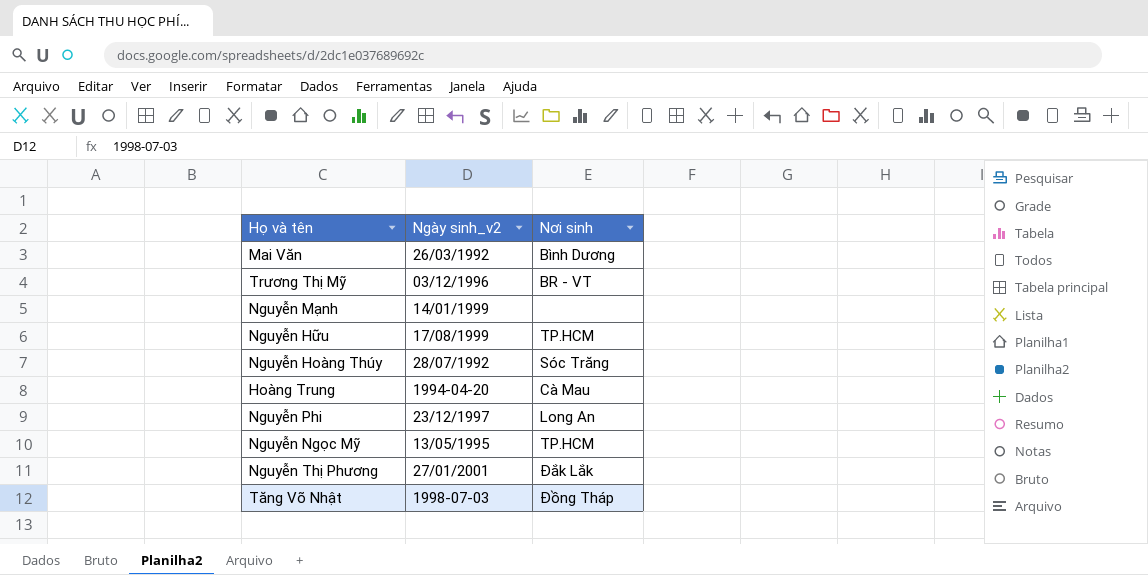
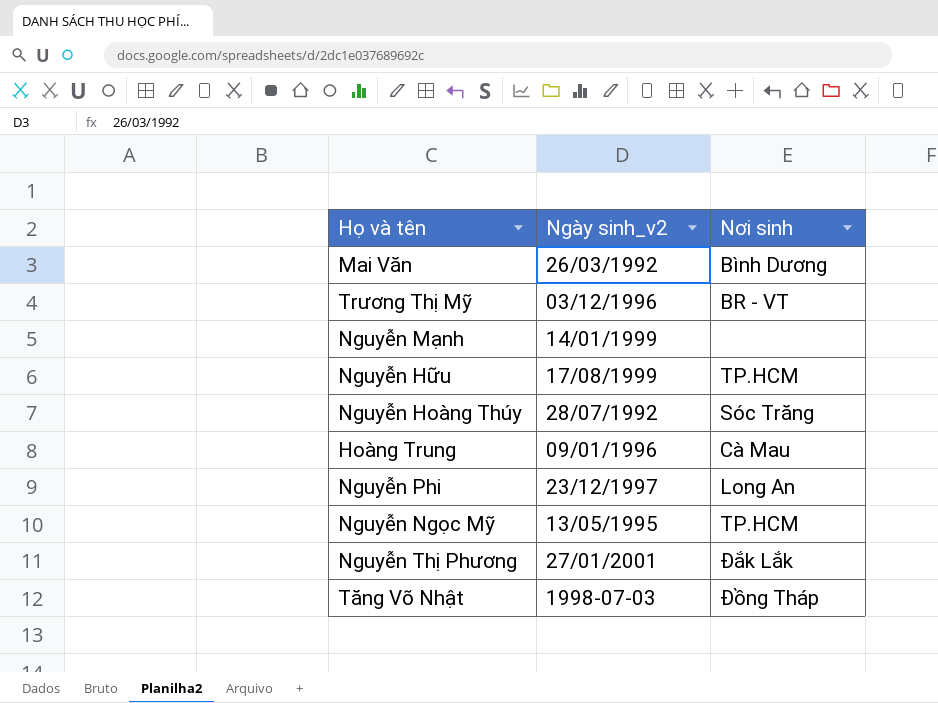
Hoàng Trung | Ngày sinh_v2: 1994-04-20 -> 09/01/1996

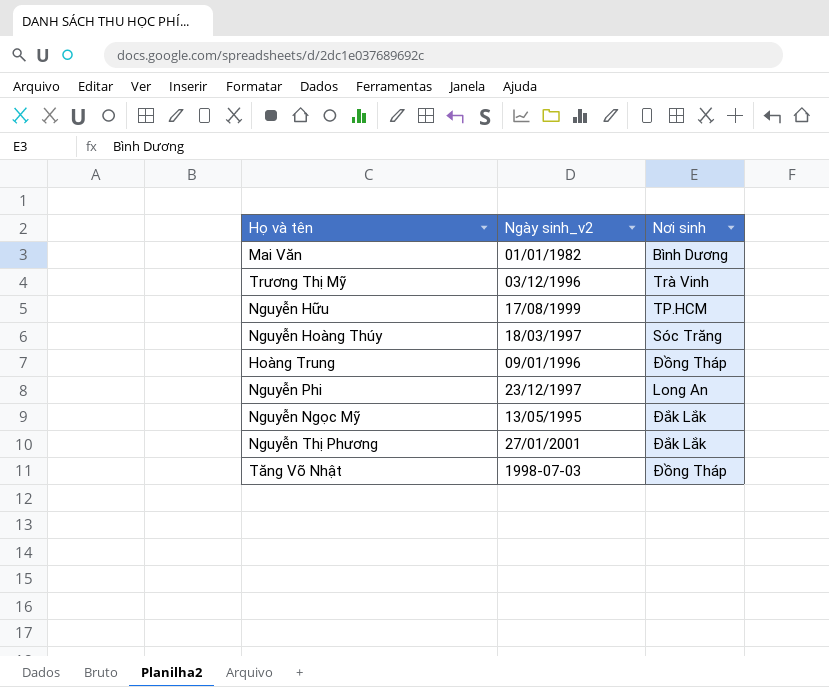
row Nguyễn Mạnh: 14/01/1999 | none -> none
Mai Văn | Ngày sinh_v2: 26/03/1992 -> 01/01/1982
Trương Thị Mỹ | Nơi sinh: BR - VT -> Trà Vinh
Nguyễn Hoàng Thúy | Ngày sinh_v2: 28/07/1992 -> 18/03/1997
Hoàng Trung | Nơi sinh: Cà Mau -> Đồng Tháp
Nguyễn Ngọc Mỹ | Nơi sinh: TP.HCM -> Đắk Lắk

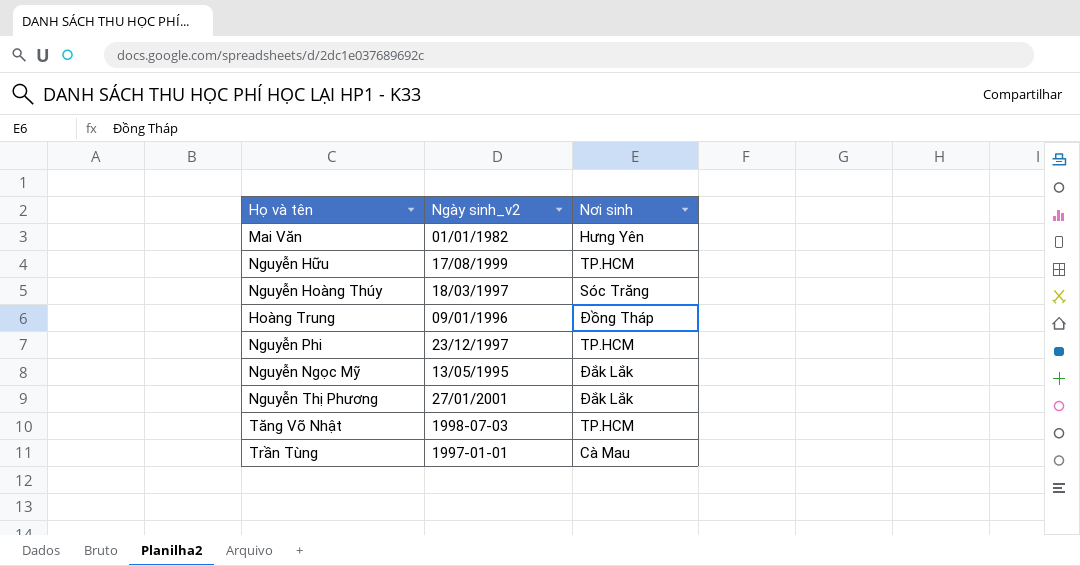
row Trương Thị Mỹ: 03/12/1996 | Trà Vinh -> none
Mai Văn | Nơi sinh: Bình Dương -> Hưng Yên
Nguyễn Phi | Nơi sinh: Long An -> TP.HCM
Tăng Võ Nhật | Nơi sinh: Đồng Tháp -> TP.HCM
row Trần Tùng: none -> 1997-01-01 | Cà Mau

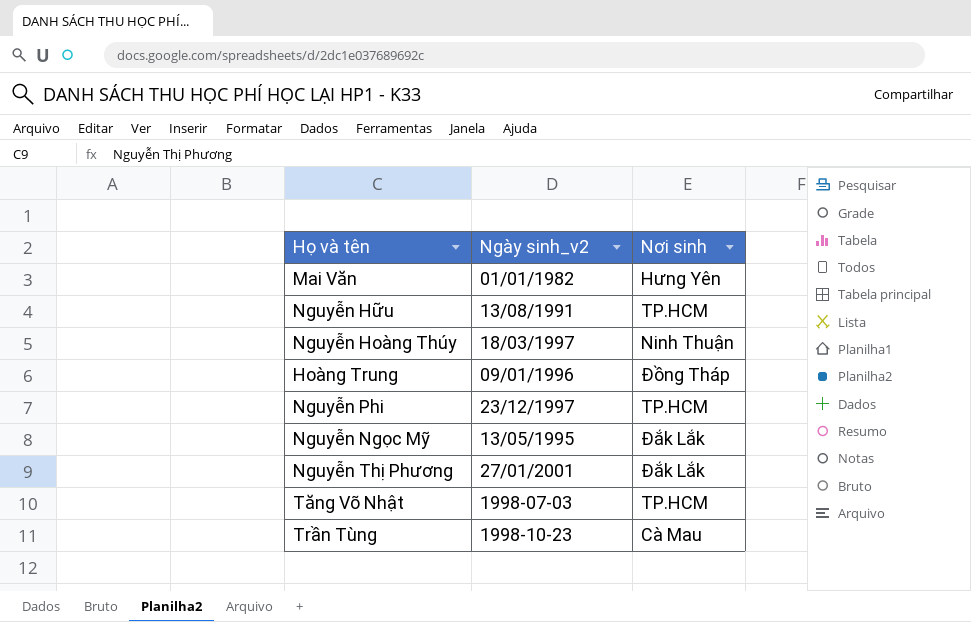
Nguyễn Hữu | Ngày sinh_v2: 17/08/1999 -> 13/08/1991
Nguyễn Hoàng Thúy | Nơi sinh: Sóc Trăng -> Ninh Thuận
Trần Tùng | Ngày sinh_v2: 1997-01-01 -> 1998-10-23

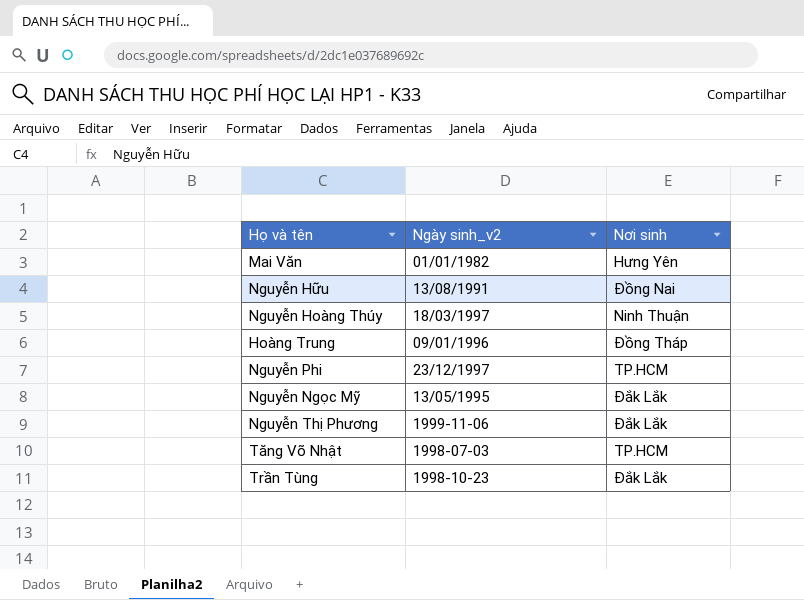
Nguyễn Hữu | Nơi sinh: TP.HCM -> Đồng Nai
Nguyễn Thị Phương | Ngày sinh_v2: 27/01/2001 -> 1999-11-06
Trần Tùng | Nơi sinh: Cà Mau -> Đắk Lắk

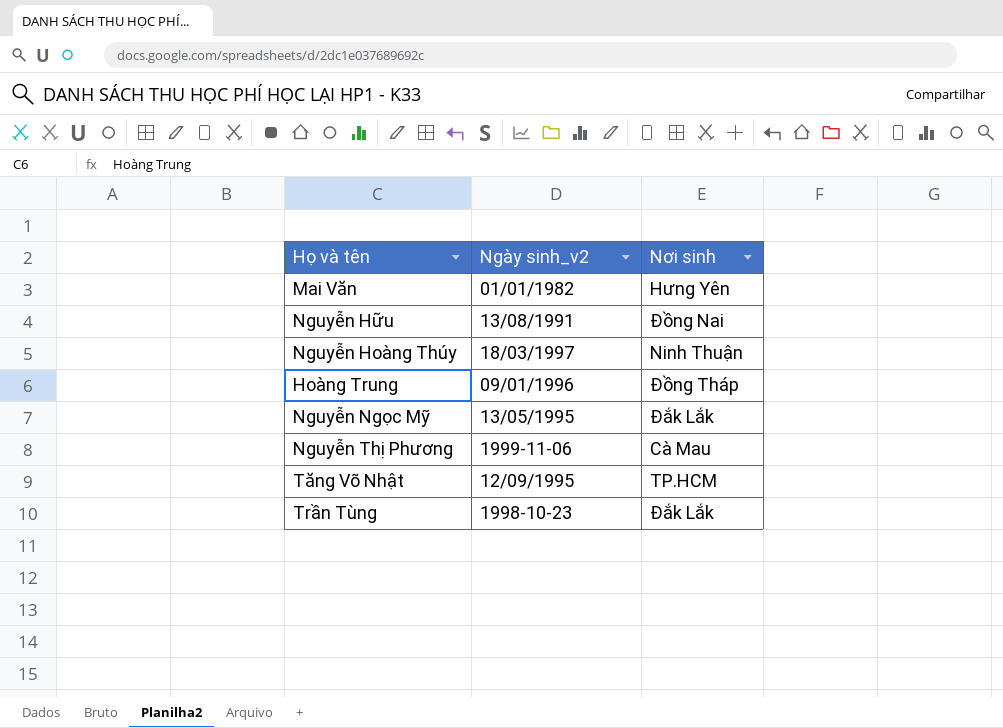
row Nguyễn Phi: 23/12/1997 | TP.HCM -> none
Nguyễn Thị Phương | Nơi sinh: Đắk Lắk -> Cà Mau
Tăng Võ Nhật | Ngày sinh_v2: 1998-07-03 -> 12/09/1995

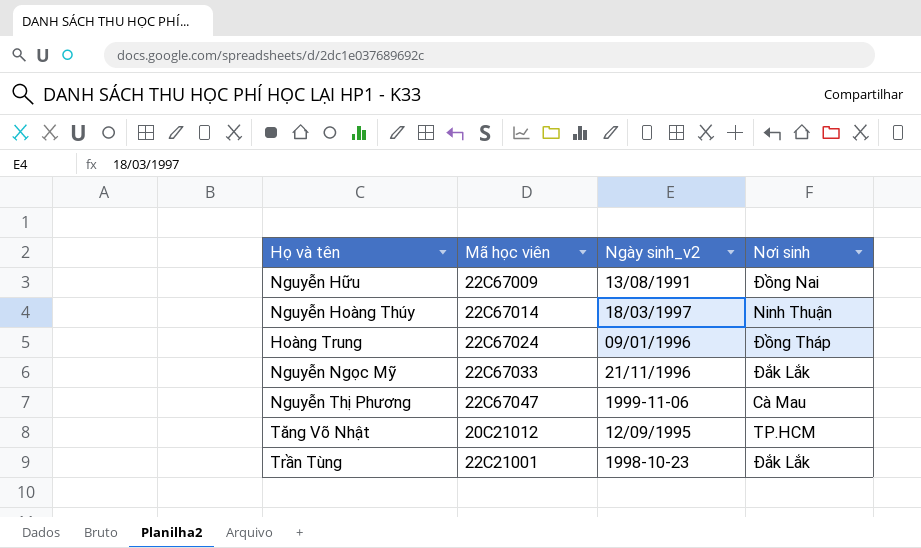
column Mã học viên | position: none -> 2
row Mai Văn: 01/01/1982 | Hưng Yên -> none
Nguyễn Ngọc Mỹ | Ngày sinh_v2: 13/05/1995 -> 21/11/1996

